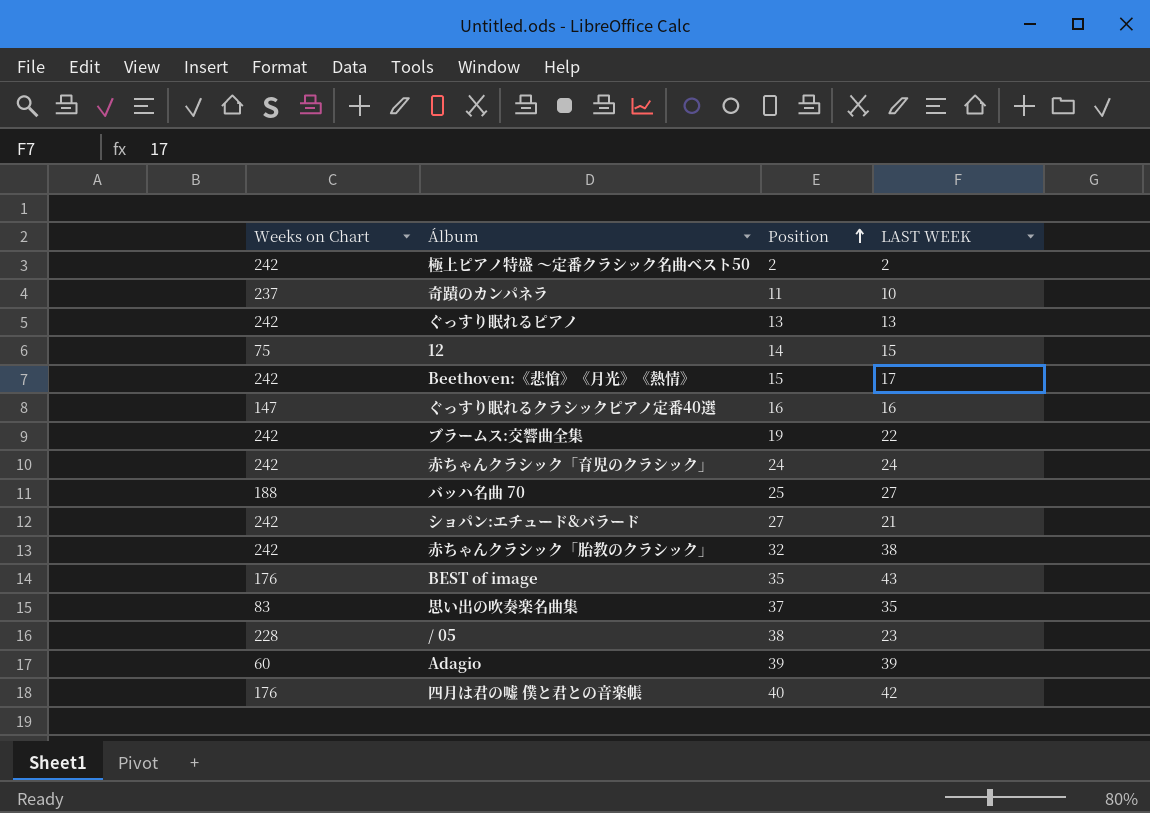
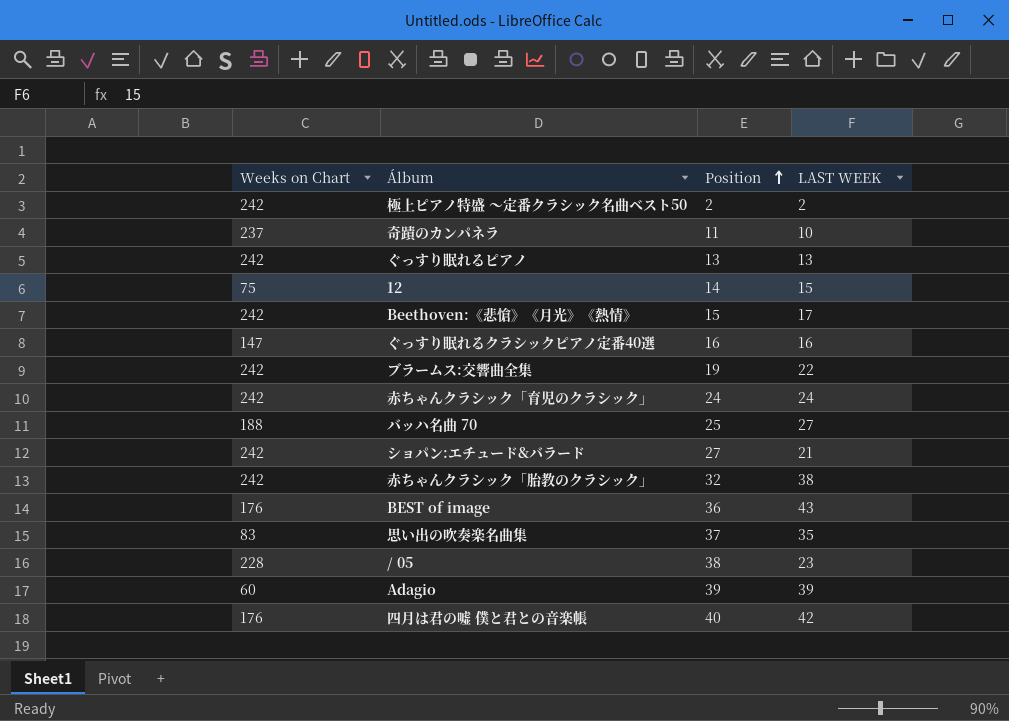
BEST of image | Position: 35 -> 36

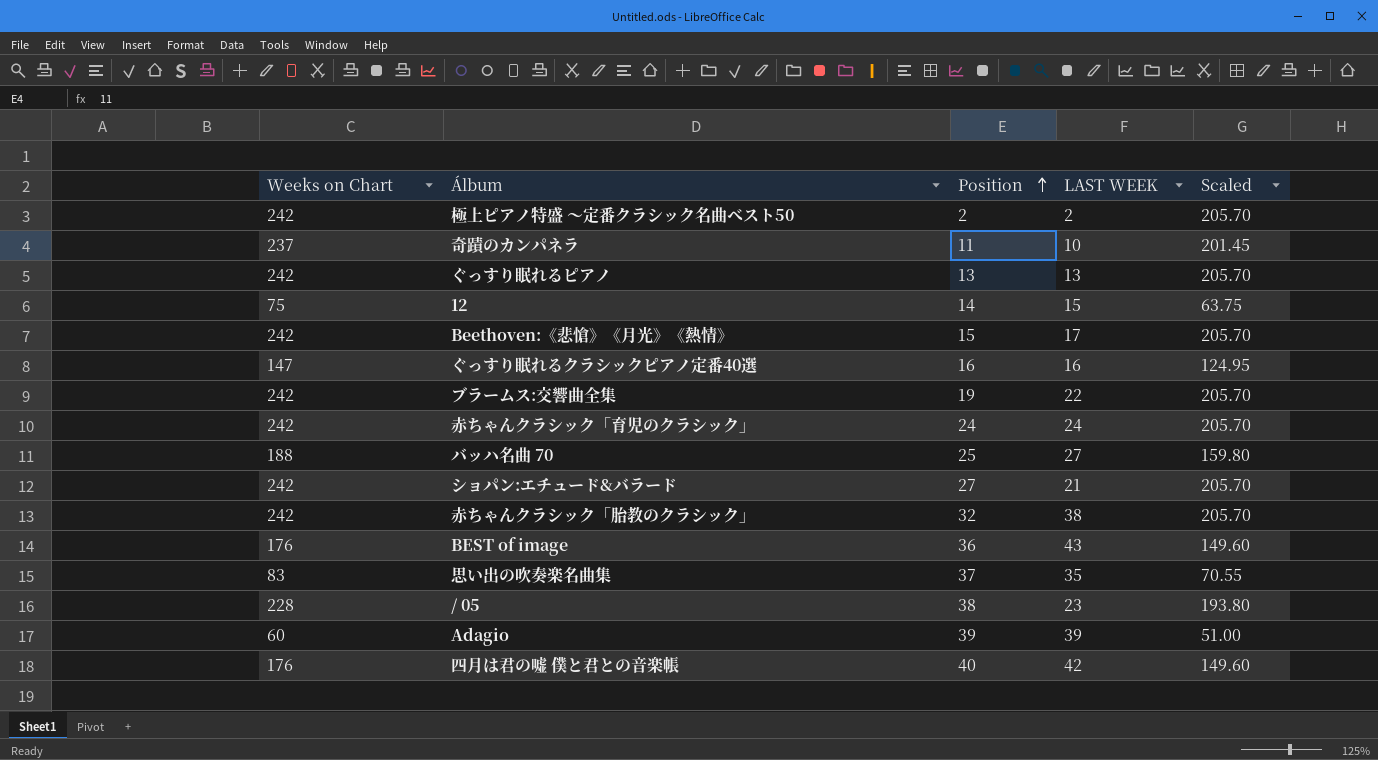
column Scaled | formula: none -> [Weeks on Chart] * 0.85

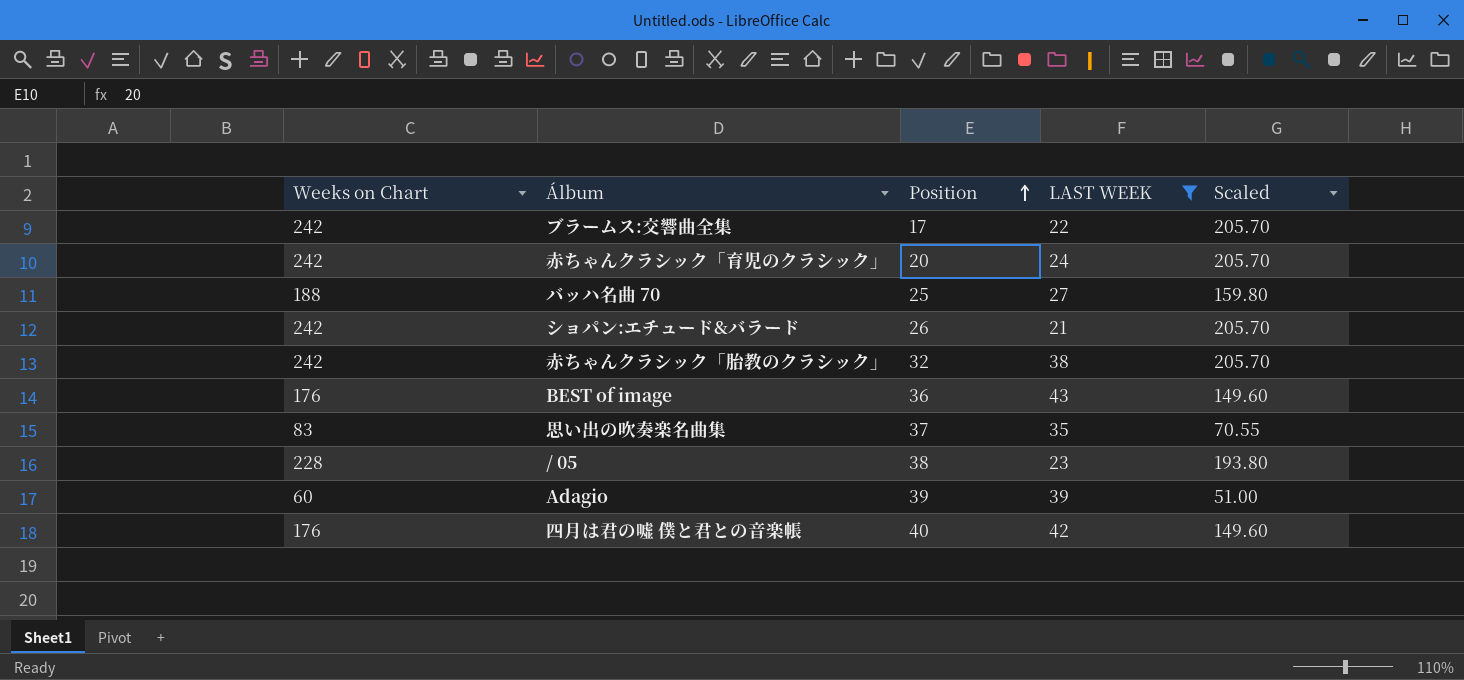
filter: none -> LAST WEEK >= 21
ブラームス:交響曲全集 | Position: 19 -> 17
赤ちゃんクラシック「育児のクラシック」 | Position: 24 -> 20
ショパン:エチュード&バラード | Position: 27 -> 26

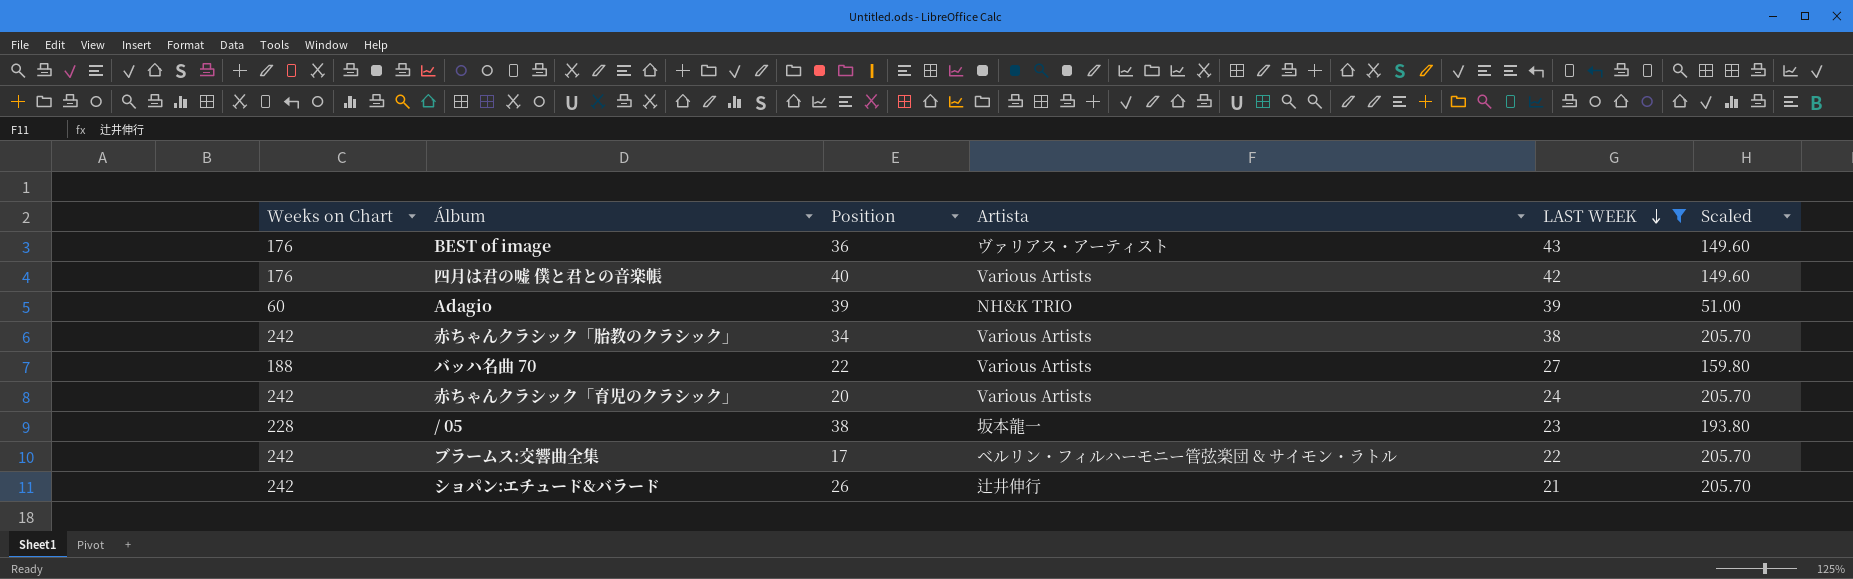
row order: Position ascending -> LAST WEEK descending
column Artista | position: none -> 4
row 思い出の吹奏楽名曲集: 83 | 37 | 35 | 70.55 -> none
赤ちゃんクラシック「胎教のクラシック」 | Position: 32 -> 34
バッハ名曲 70 | Position: 25 -> 22

